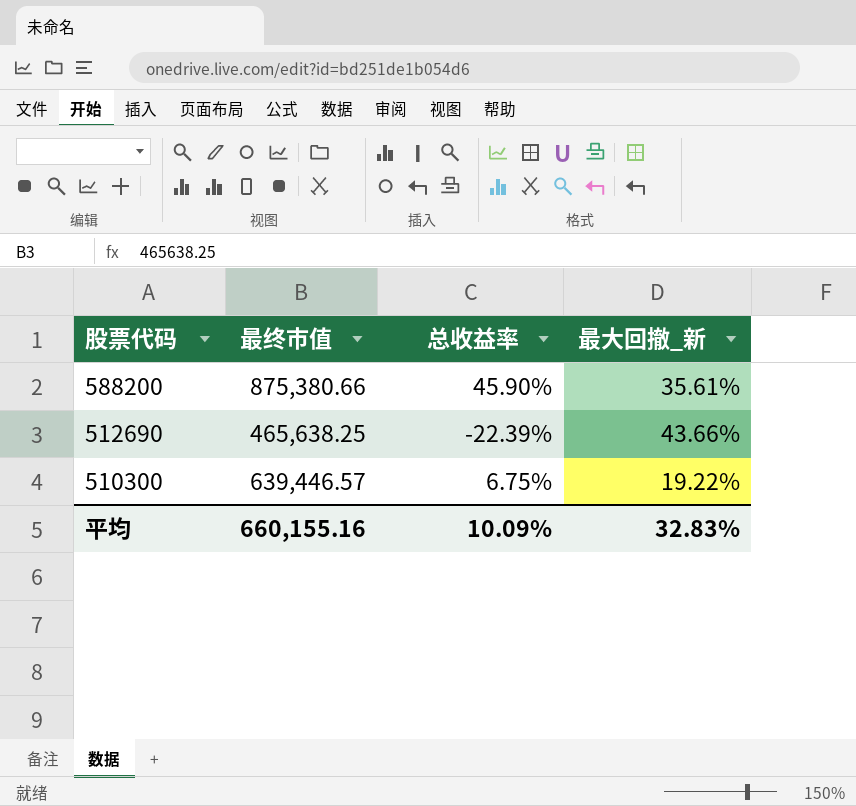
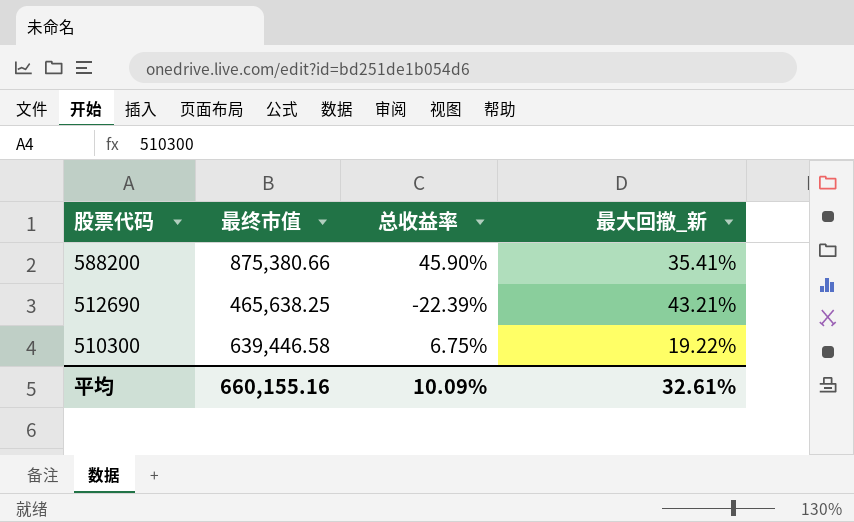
588200 | 最大回撤_新: 35.61% -> 35.41%
512690 | 最大回撤_新: 43.66% -> 43.21%
510300 | 最终市值: 639,446.57 -> 639,446.58
平均 | 最大回撤_新: 32.83% -> 32.61%

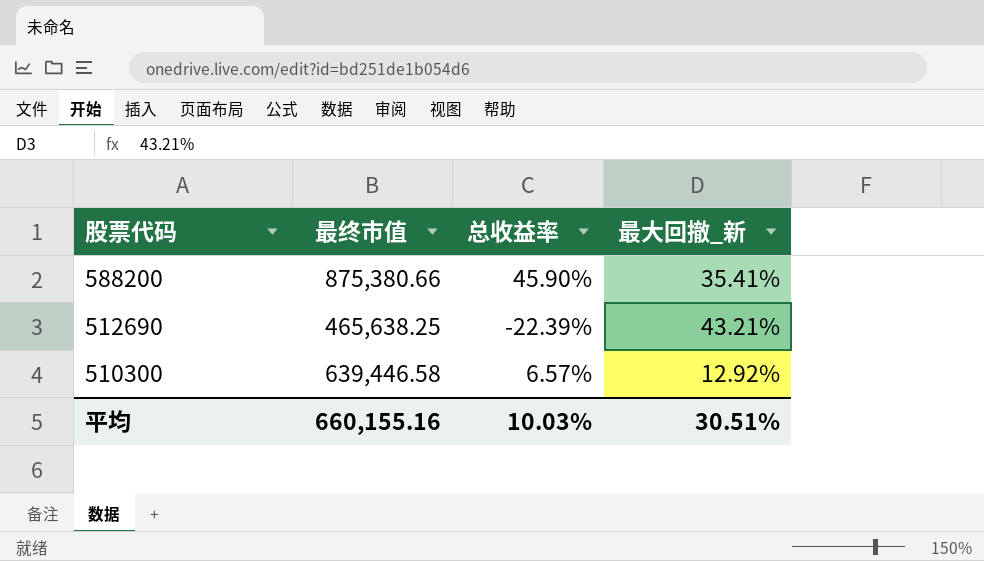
510300 | 总收益率: 6.75% -> 6.57%
510300 | 最大回撤_新: 19.22% -> 12.92%
平均 | 总收益率: 10.09% -> 10.03%
平均 | 最大回撤_新: 32.61% -> 30.51%

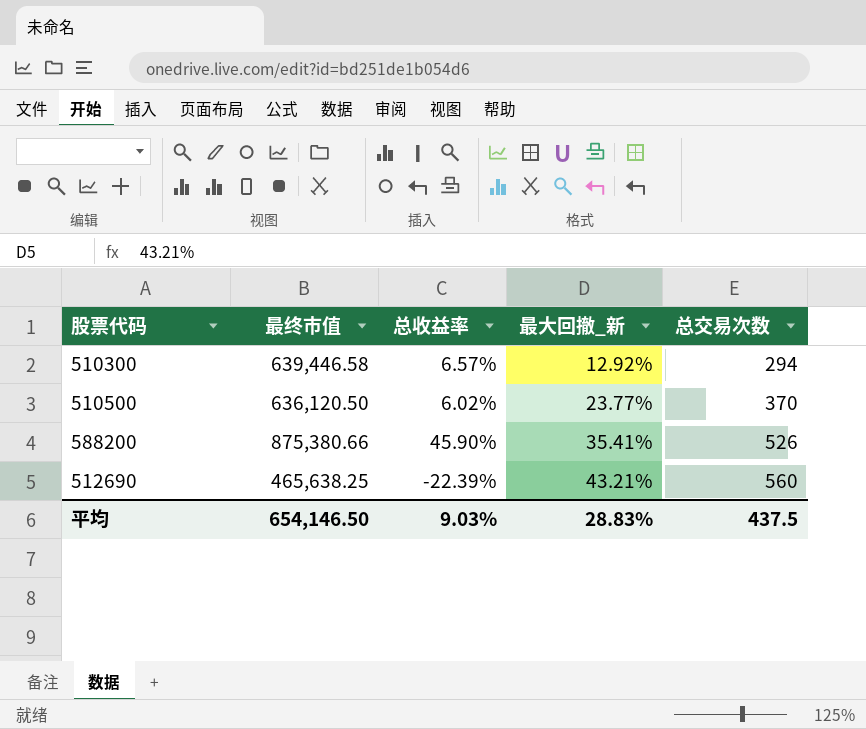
row order: 股票代码 descending -> 最大回撤_新 ascending
column 总交易次数 | position: none -> 5
row 510500: none -> 636,120.50 | 6.02% | 23.77% | 370
平均 | 最终市值: 660,155.16 -> 654,146.50
平均 | 总收益率: 10.03% -> 9.03%
平均 | 最大回撤_新: 30.51% -> 28.83%

